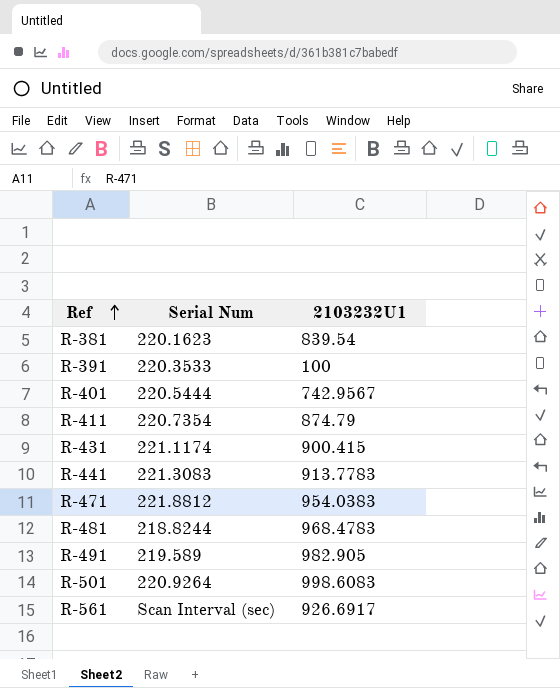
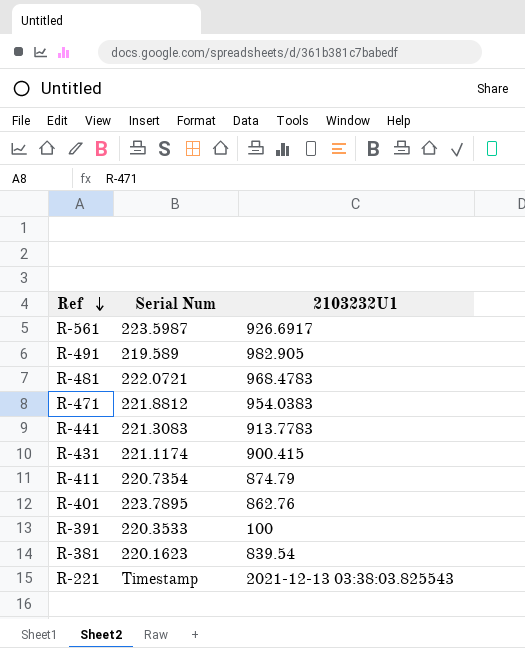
row order: Ref ascending -> Ref descending
row R-501: 220.9264 | 998.6083 -> none
R-561 | Serial Num: Scan Interval (sec) -> 223.5987
R-481 | Serial Num: 218.8244 -> 222.0721
R-401 | Serial Num: 220.5444 -> 223.7895
R-401 | 2103232U1: 742.9567 -> 862.76
row R-221: none -> Timestamp | 2021-12-13 03:38:03.825543

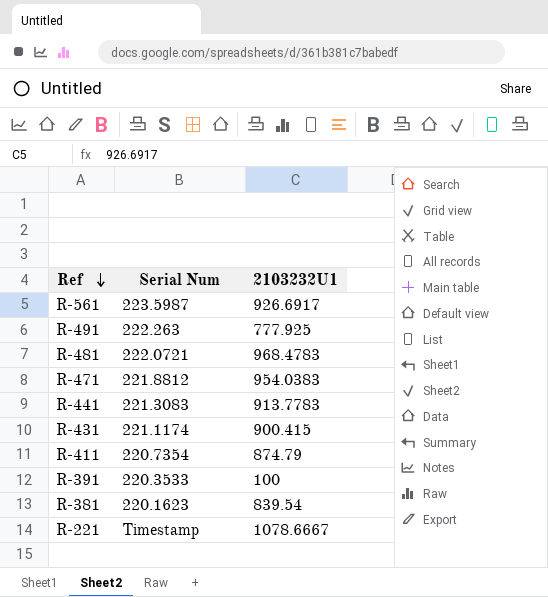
row R-401: 223.7895 | 862.76 -> none
R-491 | Serial Num: 219.589 -> 222.263
R-491 | 2103232U1: 982.905 -> 777.925
R-221 | 2103232U1: 2021-12-13 03:38:03.825543 -> 1078.6667

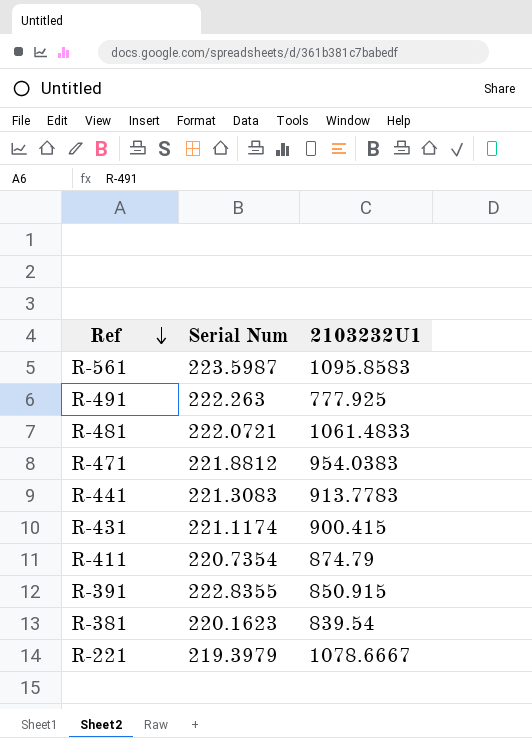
R-561 | 2103232U1: 926.6917 -> 1095.8583
R-481 | 2103232U1: 968.4783 -> 1061.4833
R-391 | Serial Num: 220.3533 -> 222.8355
R-391 | 2103232U1: 100 -> 850.915
R-221 | Serial Num: Timestamp -> 219.3979

